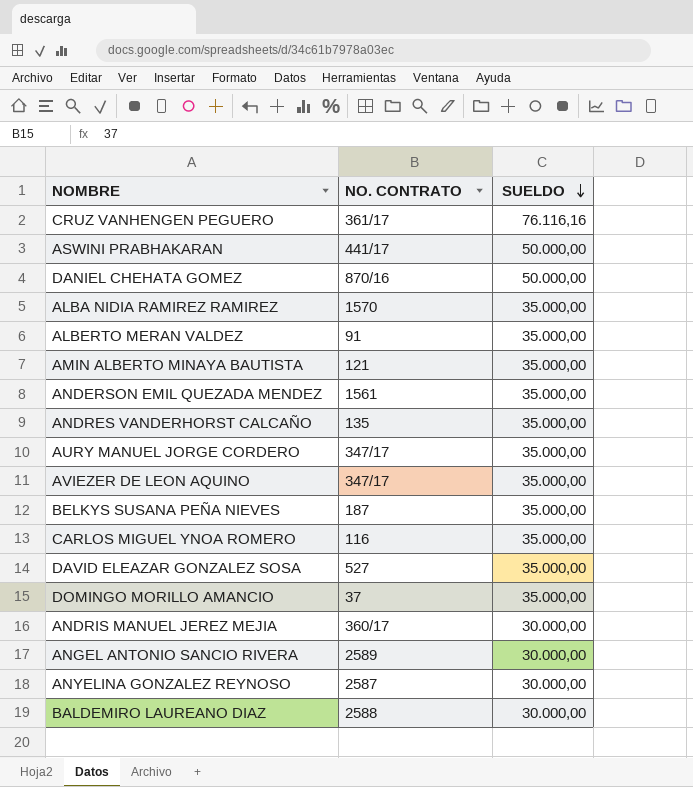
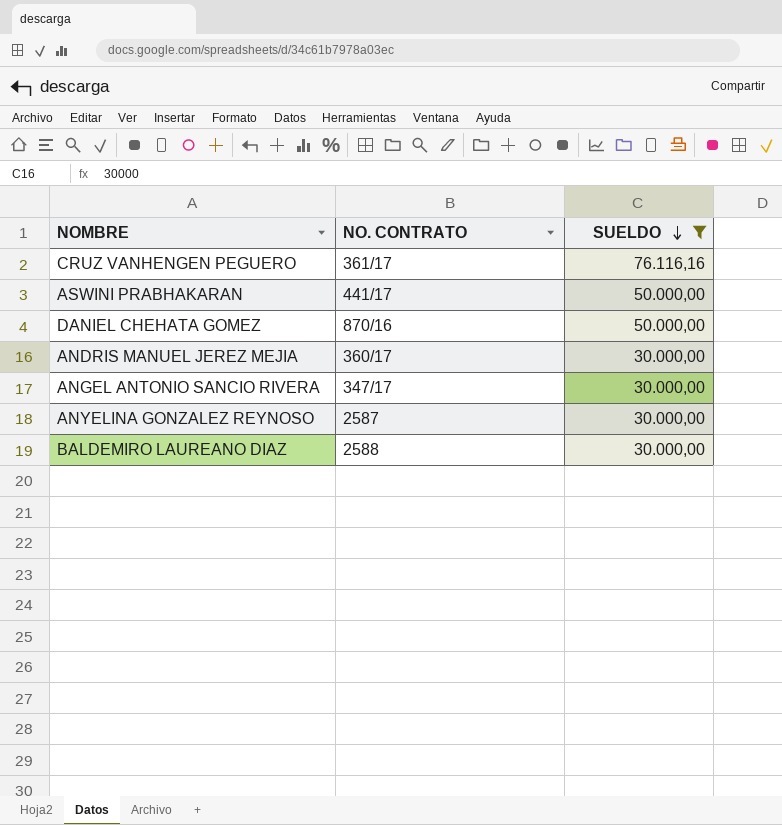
filter: none -> SUELDO != 35.000,00
ANGEL ANTONIO SANCIO RIVERA | NO. CONTRATO: 2589 -> 347/17

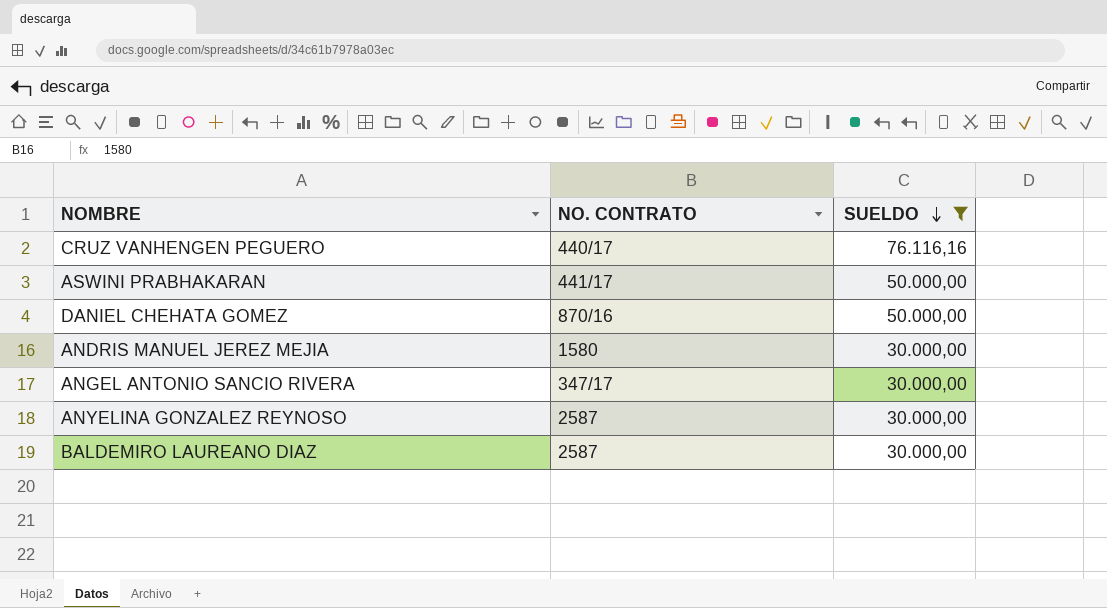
CRUZ VANHENGEN PEGUERO | NO. CONTRATO: 361/17 -> 440/17
ANDRIS MANUEL JEREZ MEJIA | NO. CONTRATO: 360/17 -> 1580
BALDEMIRO LAUREANO DIAZ | NO. CONTRATO: 2588 -> 2587

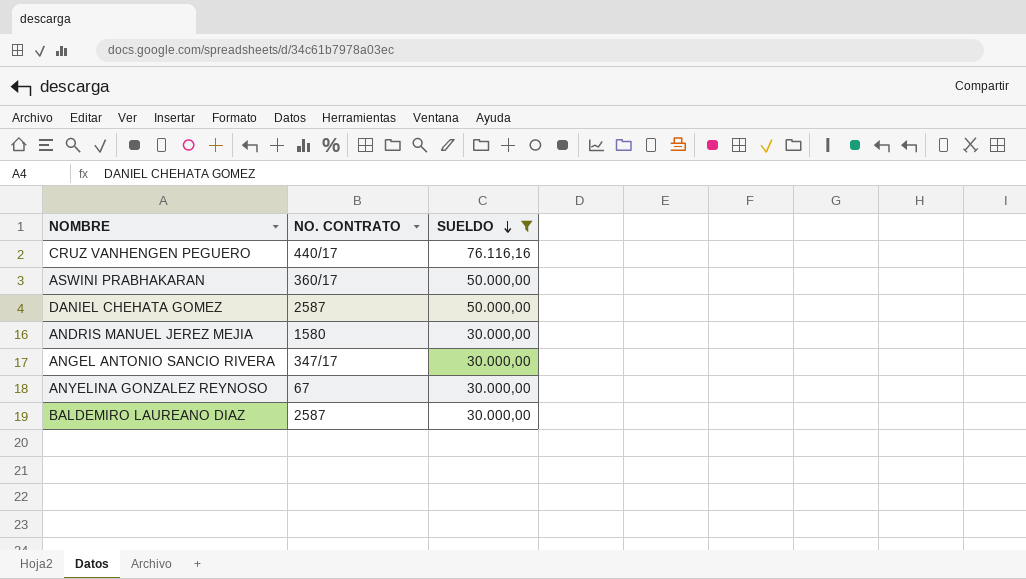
ASWINI PRABHAKARAN | NO. CONTRATO: 441/17 -> 360/17
DANIEL CHEHATA GOMEZ | NO. CONTRATO: 870/16 -> 2587
ANYELINA GONZALEZ REYNOSO | NO. CONTRATO: 2587 -> 67

